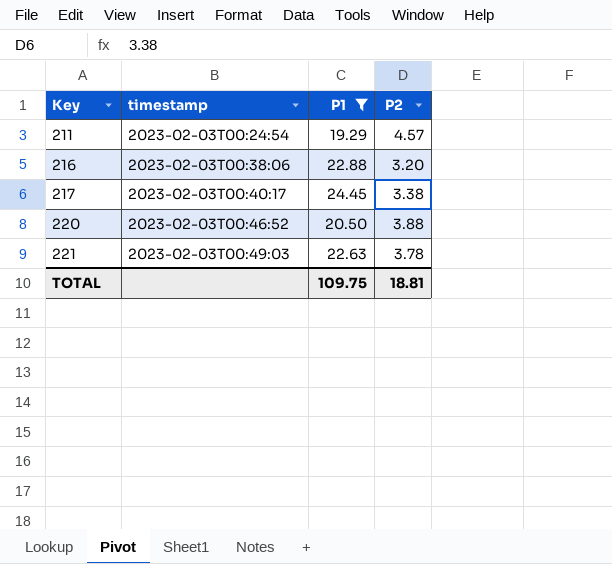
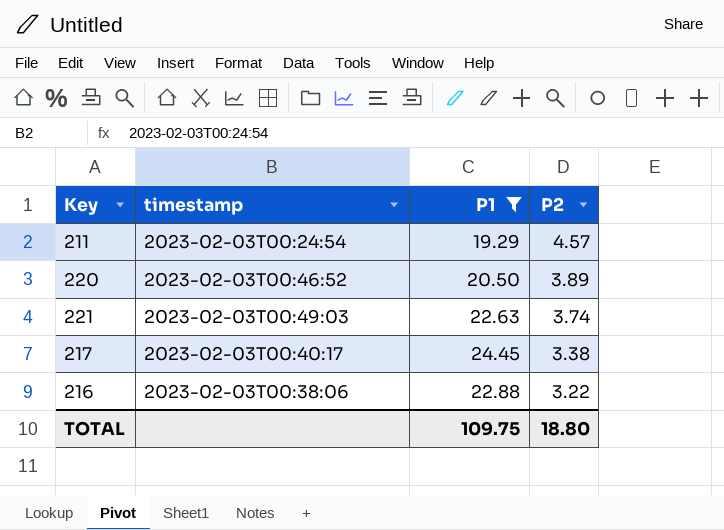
row order: Key ascending -> P2 descending
220 | P2: 3.88 -> 3.89
221 | P2: 3.78 -> 3.74
216 | P2: 3.20 -> 3.22
TOTAL | P2: 18.81 -> 18.80

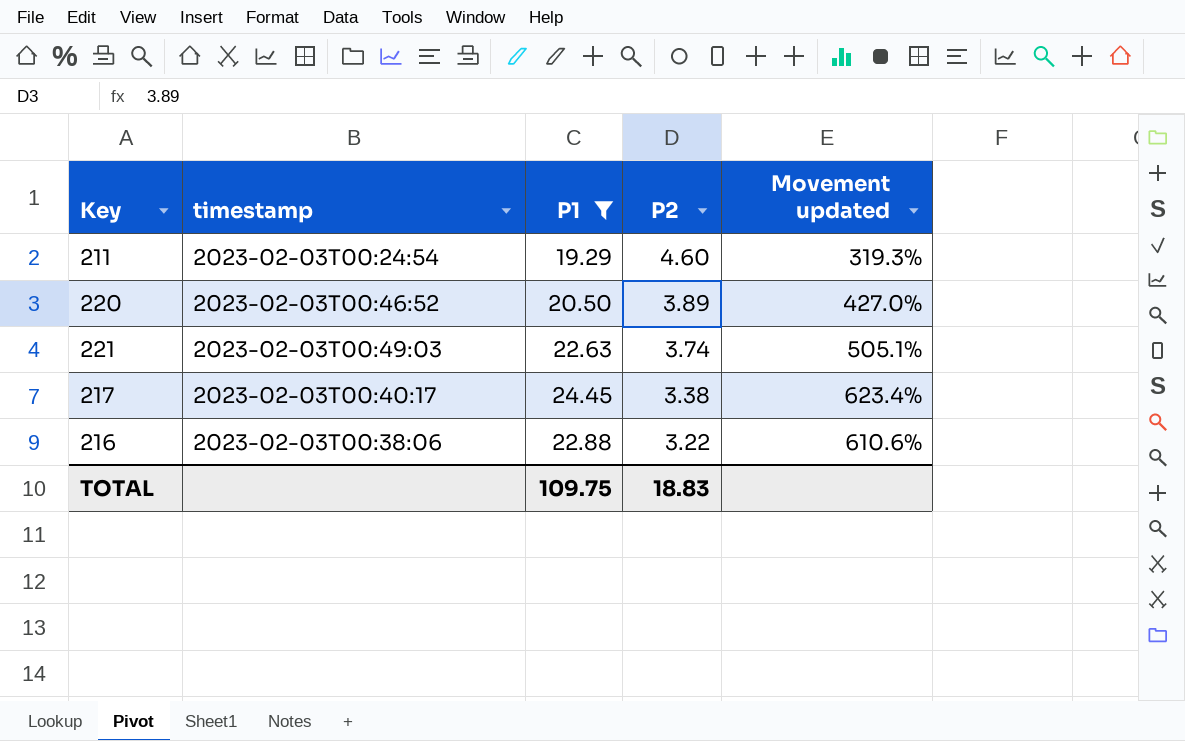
column Movement updated | formula: none -> ([P1] - [P2]) / [P2]
211 | P2: 4.57 -> 4.60
TOTAL | P2: 18.80 -> 18.83

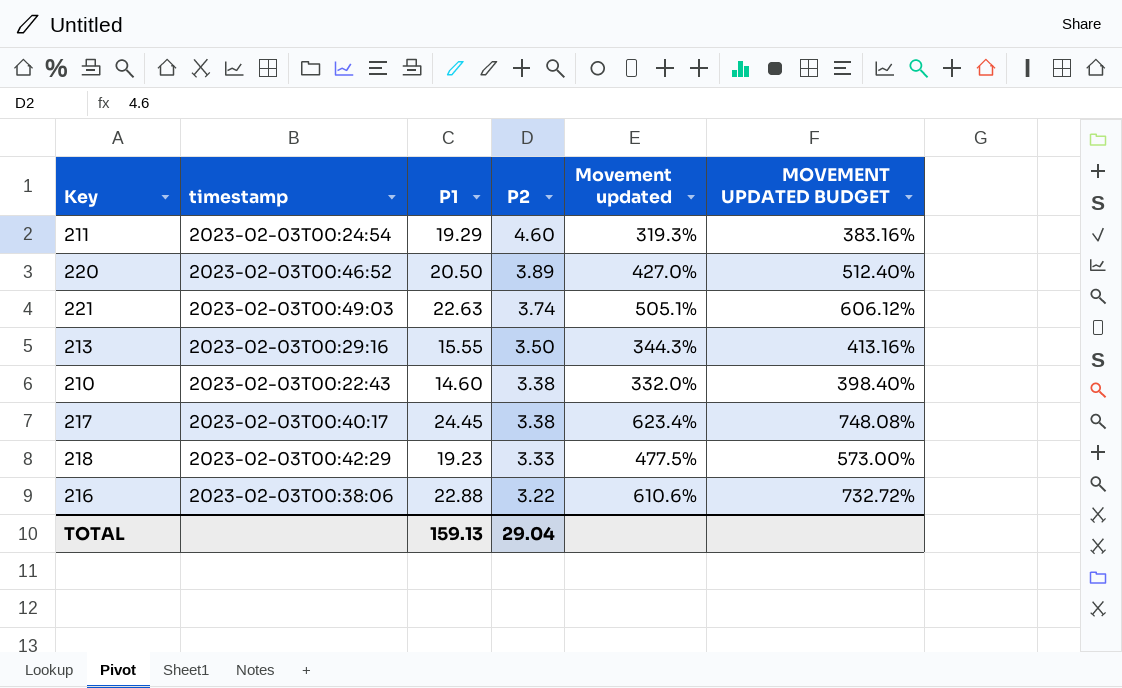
filter: P1 >= 19.29 -> none
column MOVEMENT UPDATED BUDGET | formula: none -> [Movement updated] * 1.2
TOTAL | P1: 109.75 -> 159.13
TOTAL | P2: 18.83 -> 29.04

